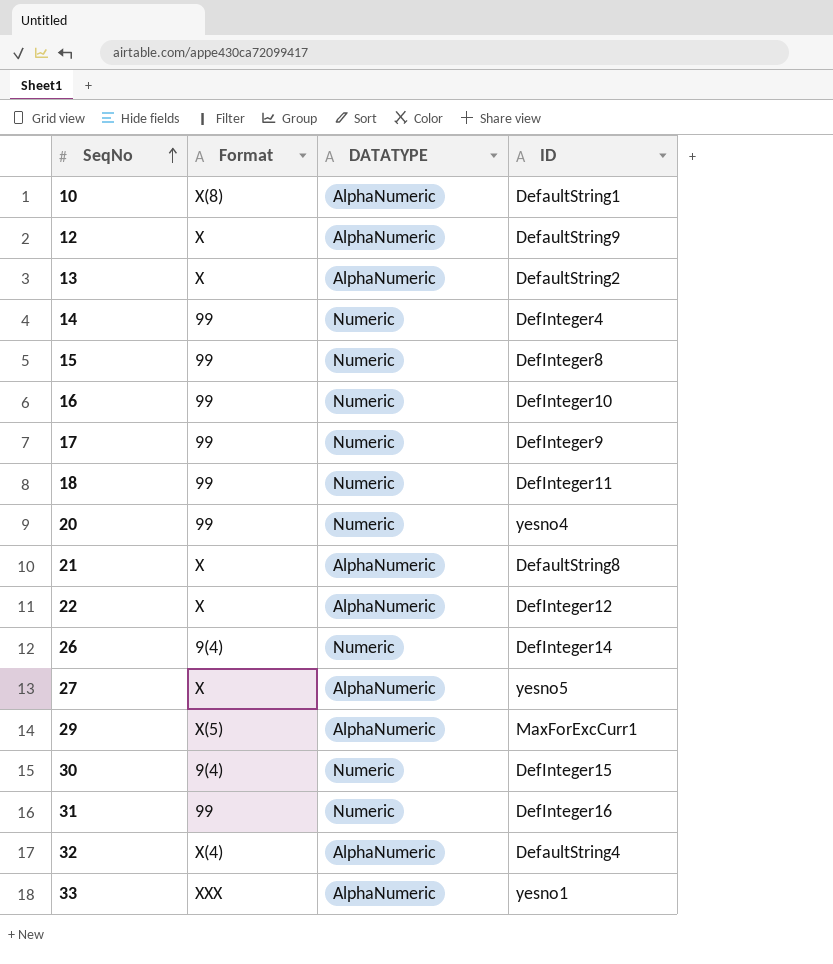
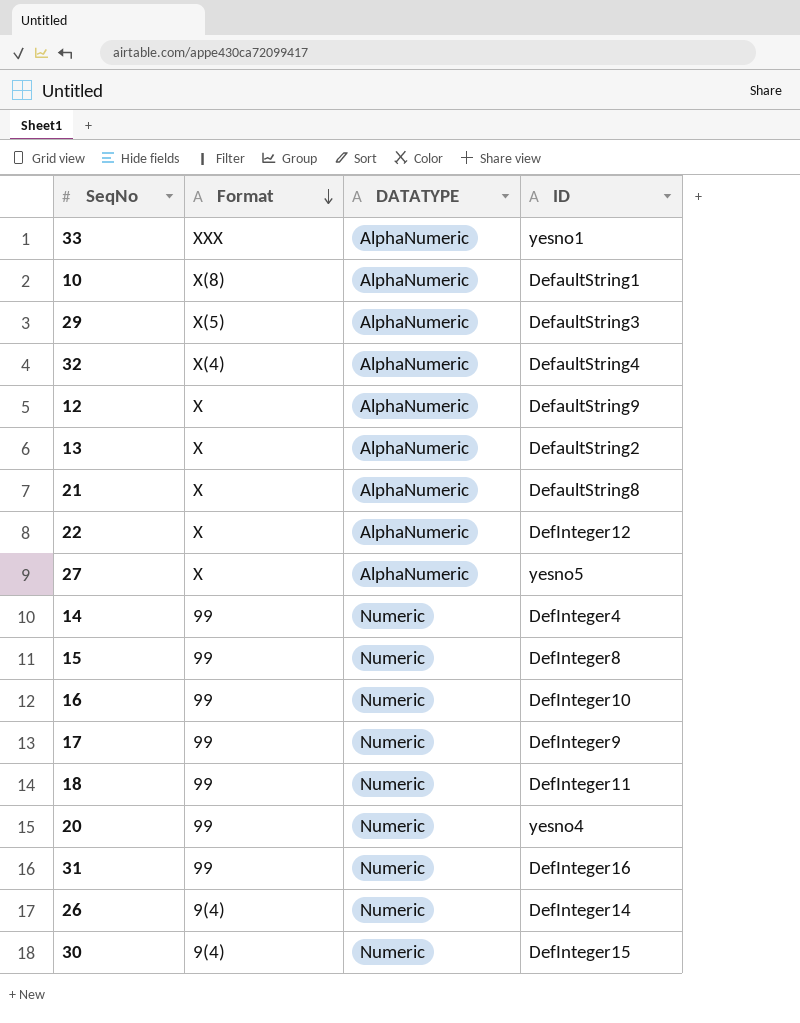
row order: SeqNo ascending -> Format descending
29 | ID: MaxForExcCurr1 -> DefaultString3

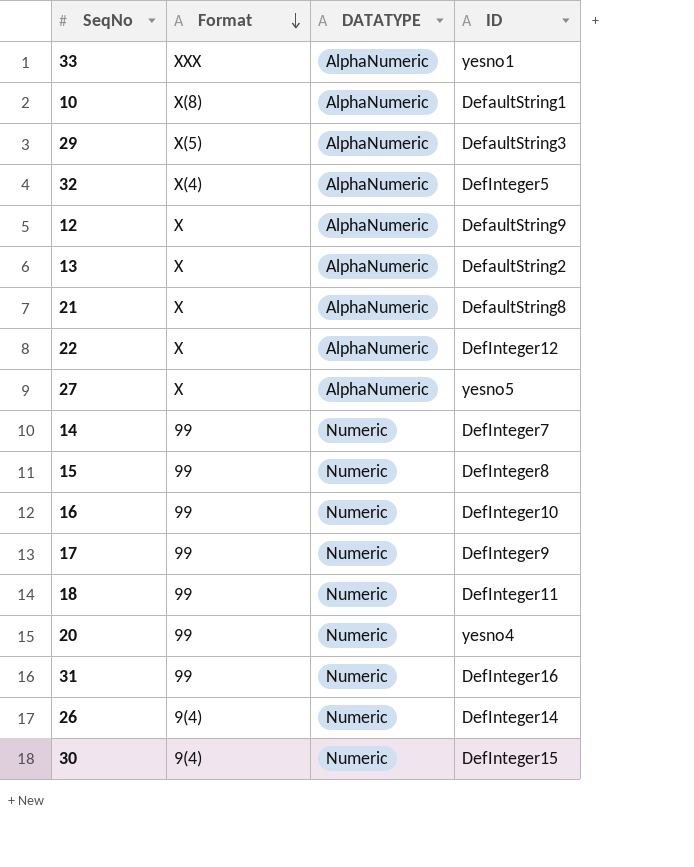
32 | ID: DefaultString4 -> DefInteger5
14 | ID: DefInteger4 -> DefInteger7

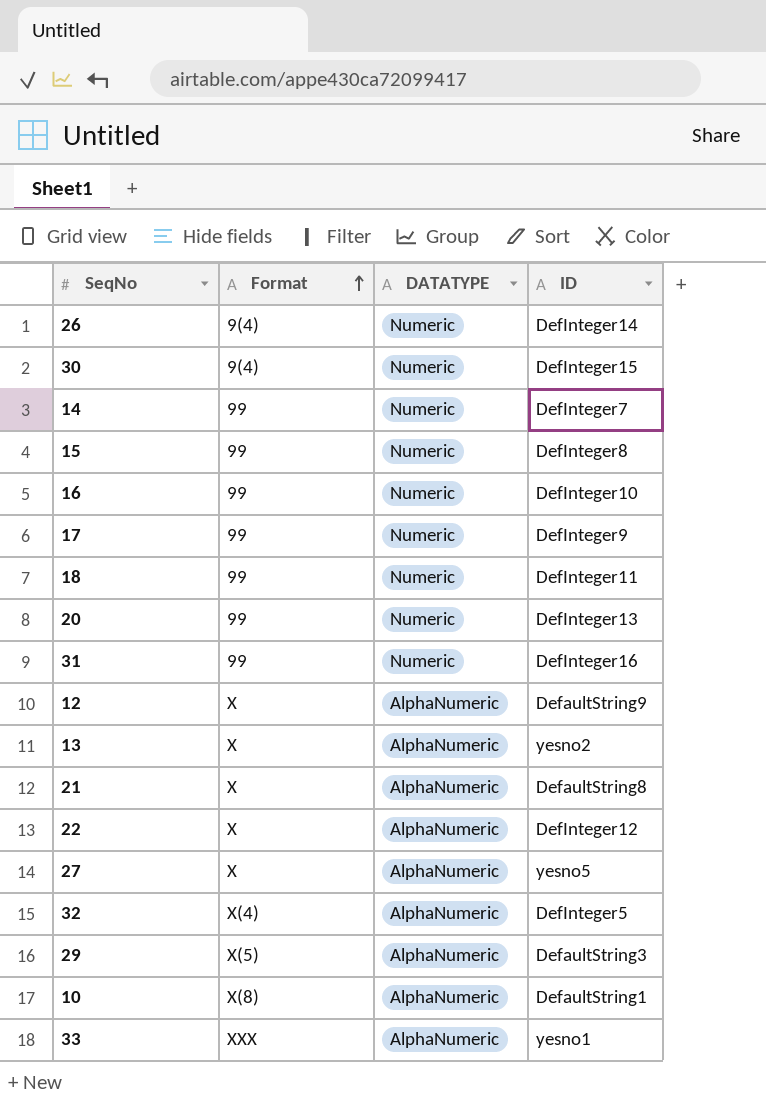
row order: Format descending -> Format ascending
20 | ID: yesno4 -> DefInteger13
13 | ID: DefaultString2 -> yesno2

